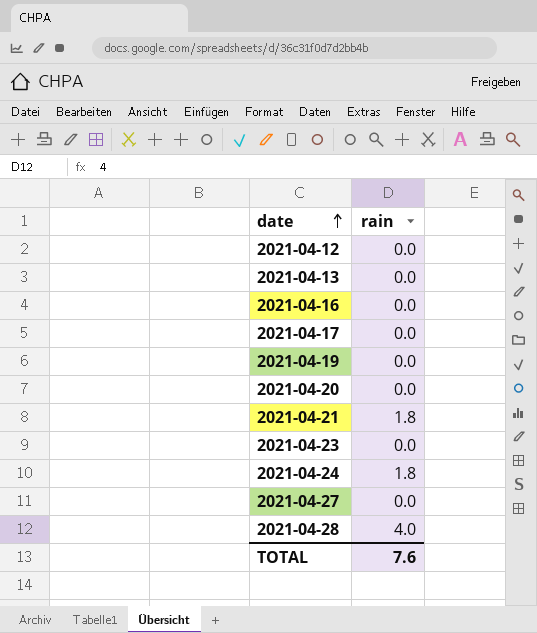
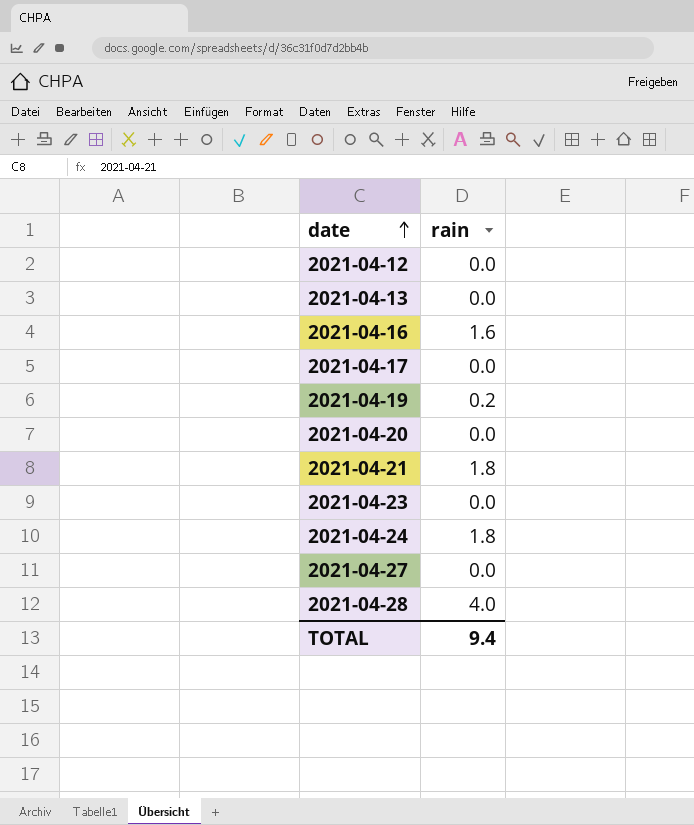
2021-04-16 | rain: 0.0 -> 1.6
2021-04-19 | rain: 0.0 -> 0.2
TOTAL | rain: 7.6 -> 9.4

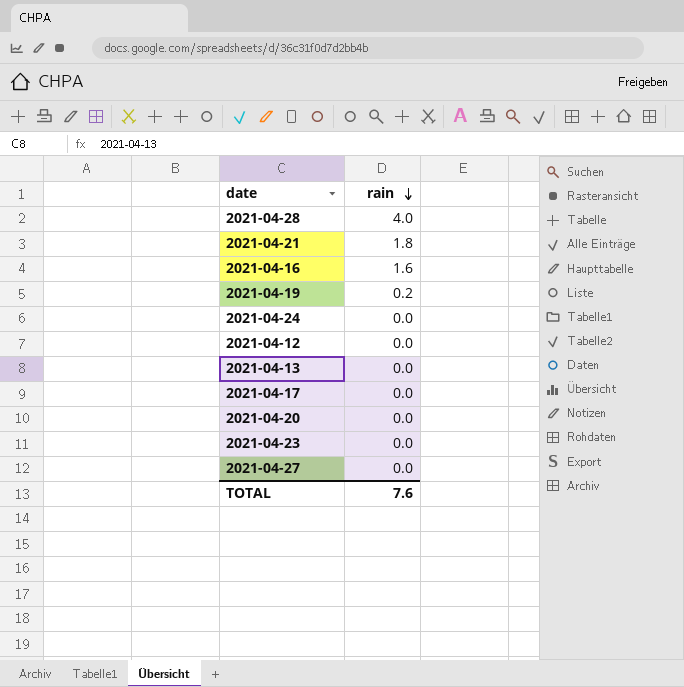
row order: date ascending -> rain descending
2021-04-24 | rain: 1.8 -> 0.0
TOTAL | rain: 9.4 -> 7.6

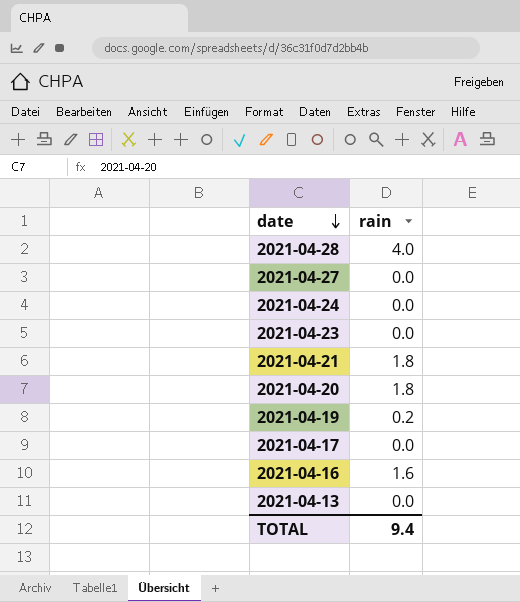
row order: rain descending -> date descending
row 2021-04-12: 0.0 -> none
2021-04-20 | rain: 0.0 -> 1.8
TOTAL | rain: 7.6 -> 9.4

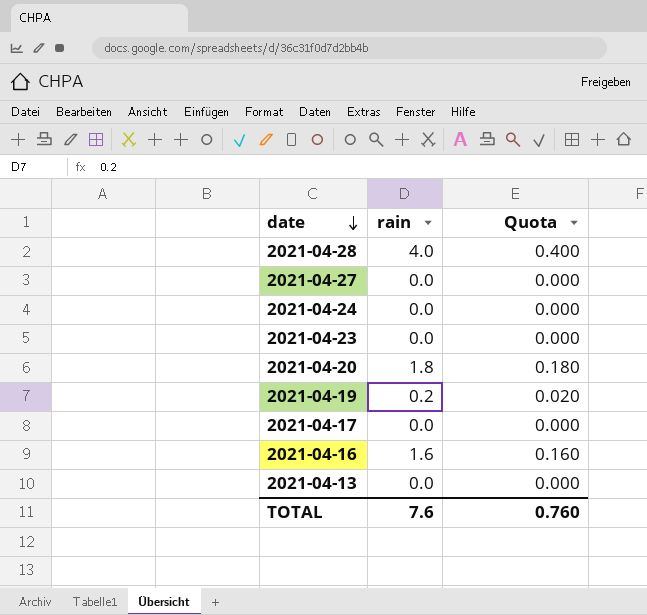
column Quota | formula: none -> [rain] * 0.1
row 2021-04-21: 1.8 -> none
TOTAL | rain: 9.4 -> 7.6

